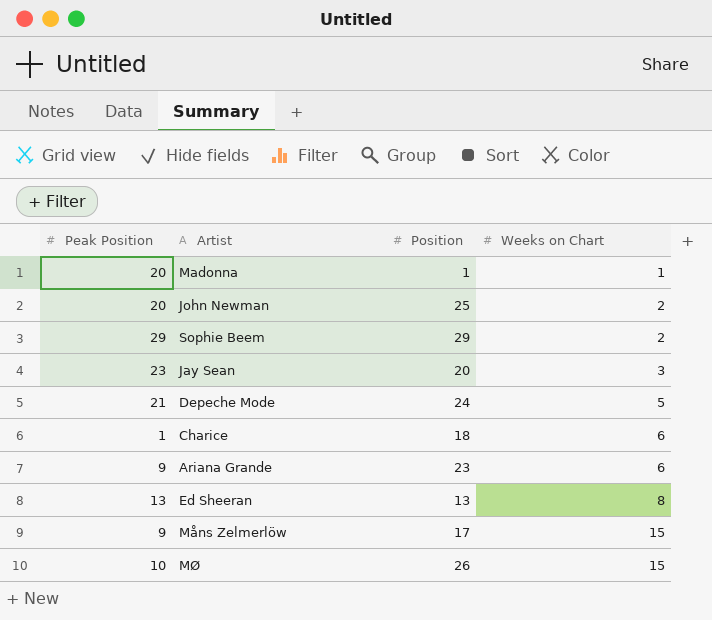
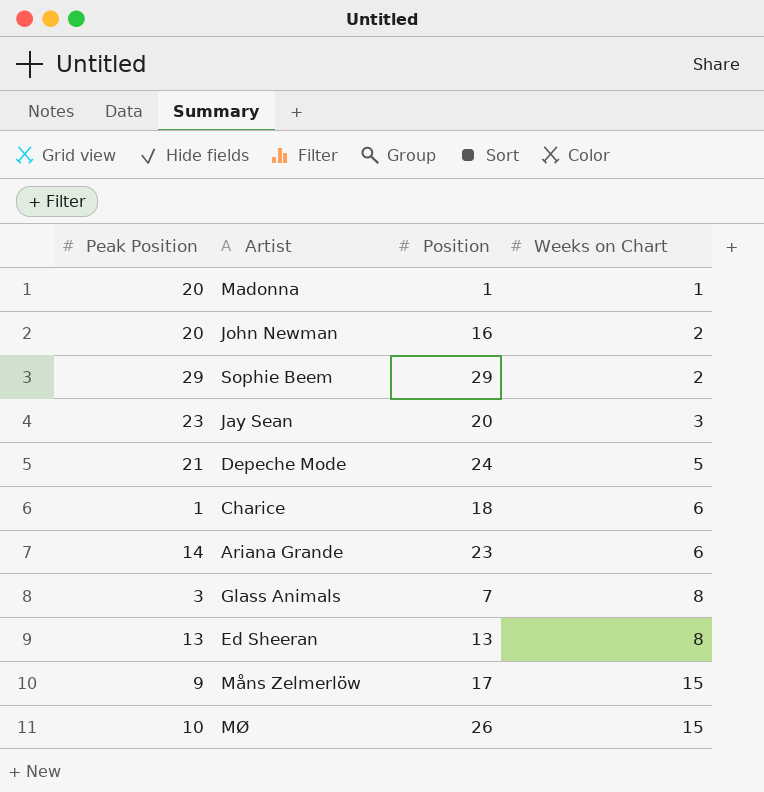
John Newman | Position: 25 -> 16
Ariana Grande | Peak Position: 9 -> 14
row Glass Animals: none -> 3 | 7 | 8

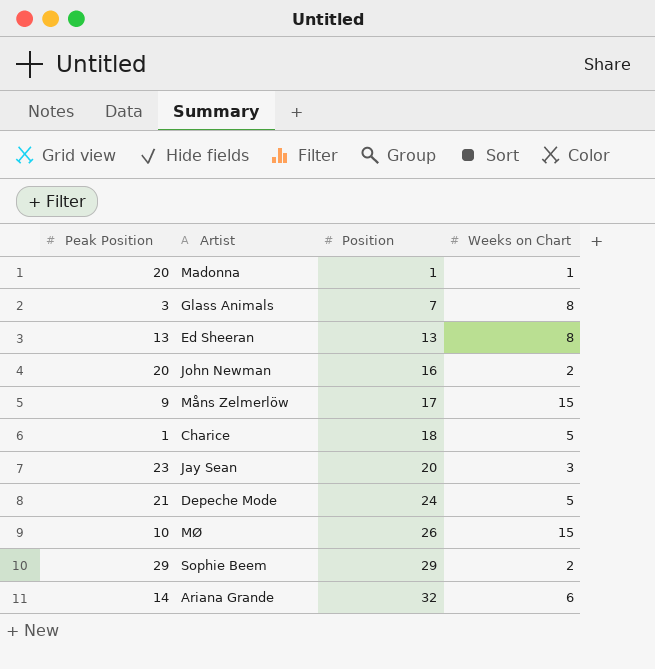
row order: Weeks on Chart ascending -> Position ascending
Charice | Weeks on Chart: 6 -> 5
Ariana Grande | Position: 23 -> 32

